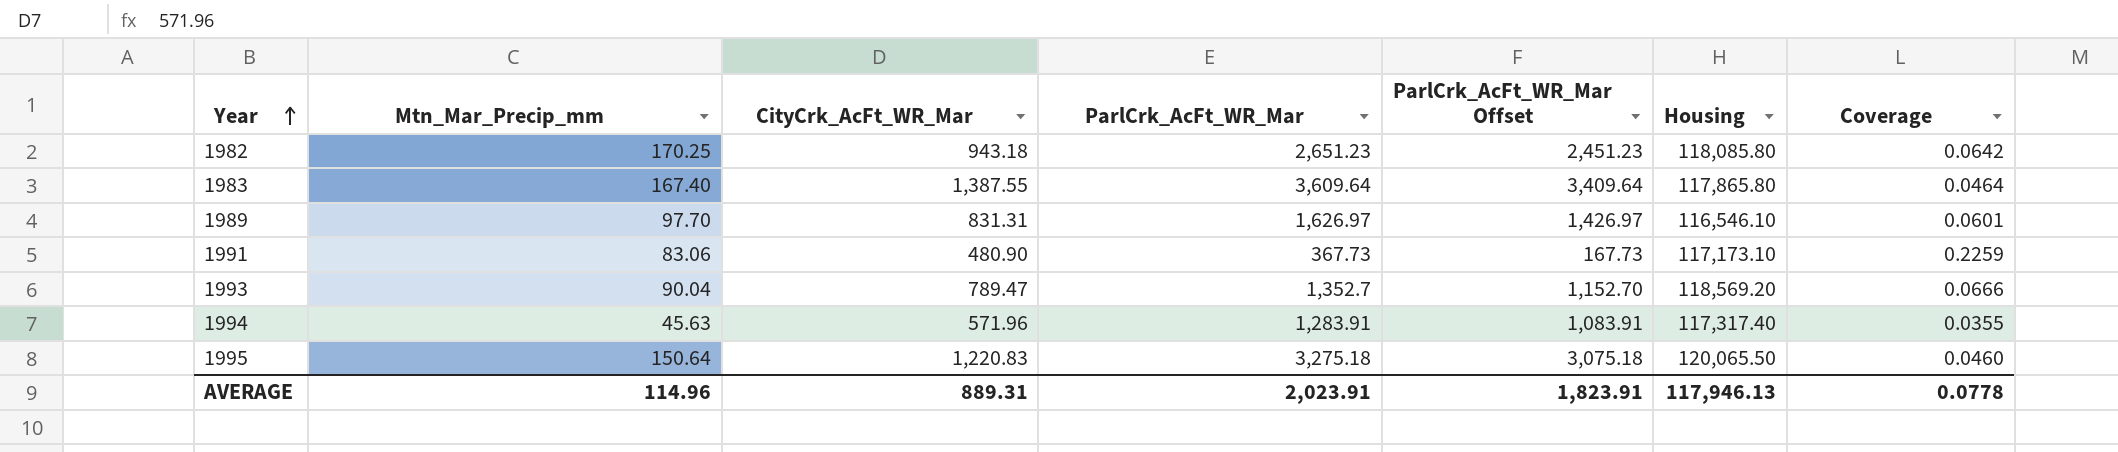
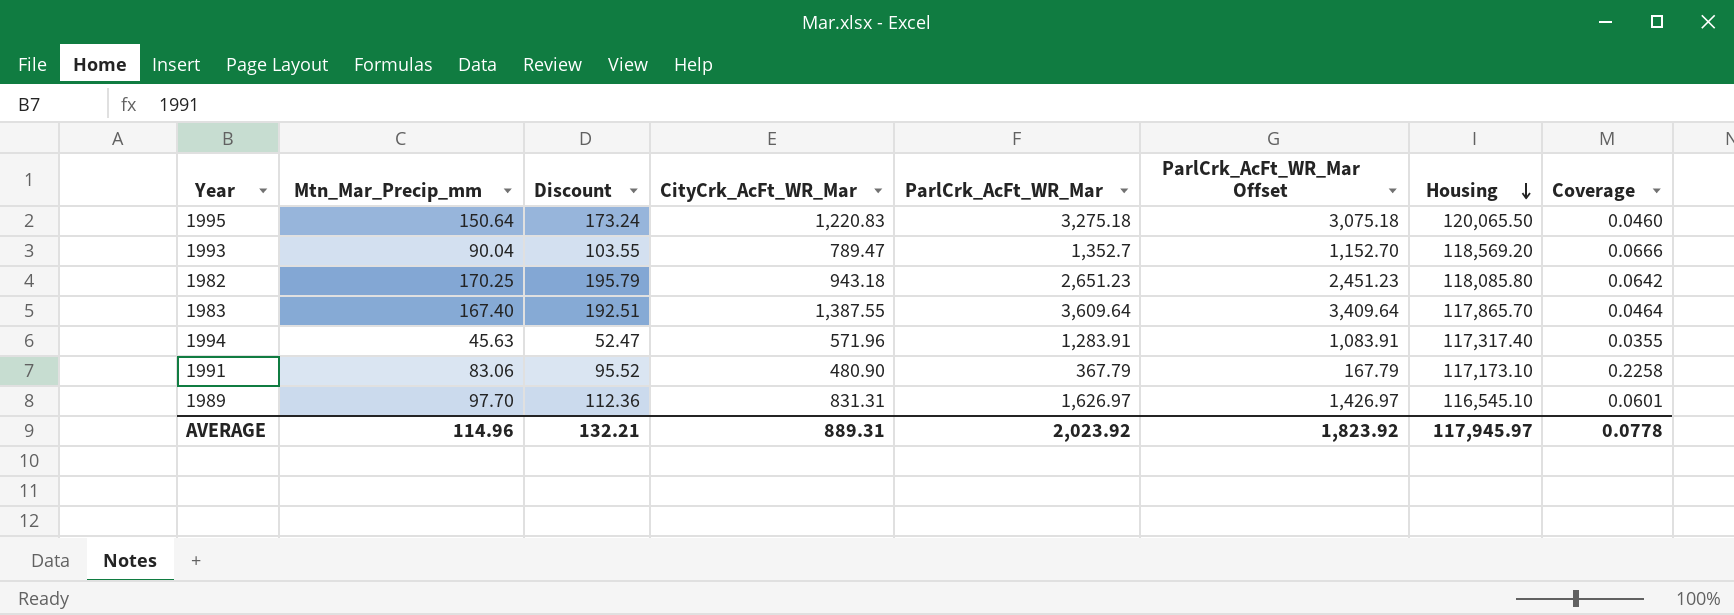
row order: Year ascending -> Housing descending
column Discount | formula: none -> [Mtn_Mar_Precip_mm] * 1.15
1983 | Housing: 117,865.80 -> 117,865.70
1991 | ParlCrk_AcFt_WR_Mar: 367.73 -> 367.79
1991 | ParlCrk_AcFt_WR_Mar Offset: 167.73 -> 167.79
1991 | Coverage: 0.2259 -> 0.2258
1989 | Housing: 116,546.10 -> 116,545.10
AVERAGE | ParlCrk_AcFt_WR_Mar: 2,023.91 -> 2,023.92
AVERAGE | ParlCrk_AcFt_WR_Mar Offset: 1,823.91 -> 1,823.92
AVERAGE | Housing: 117,946.13 -> 117,945.97

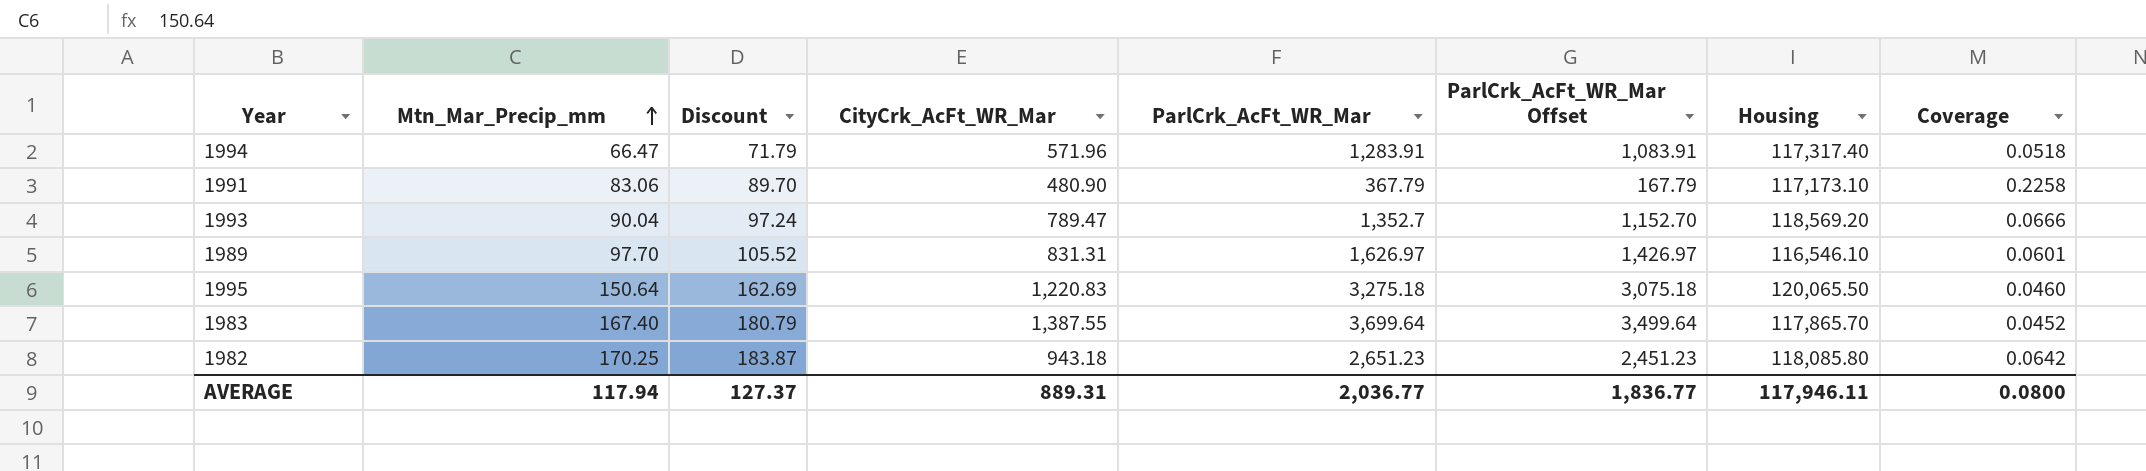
row order: Housing descending -> Mtn_Mar_Precip_mm ascending
column Discount | formula: [Mtn_Mar_Precip_mm] * 1.15 -> [Mtn_Mar_Precip_mm] * 1.08
1994 | Mtn_Mar_Precip_mm: 45.63 -> 66.47
1994 | Coverage: 0.0355 -> 0.0518
1989 | Housing: 116,545.10 -> 116,546.10
1983 | ParlCrk_AcFt_WR_Mar: 3,609.64 -> 3,699.64
1983 | ParlCrk_AcFt_WR_Mar Offset: 3,409.64 -> 3,499.64
1983 | Coverage: 0.0464 -> 0.0452
AVERAGE | Mtn_Mar_Precip_mm: 114.96 -> 117.94
AVERAGE | Discount: 132.21 -> 127.37
AVERAGE | ParlCrk_AcFt_WR_Mar: 2,023.92 -> 2,036.77
AVERAGE | ParlCrk_AcFt_WR_Mar Offset: 1,823.92 -> 1,836.77
AVERAGE | Housing: 117,945.97 -> 117,946.11
AVERAGE | Coverage: 0.0778 -> 0.0800

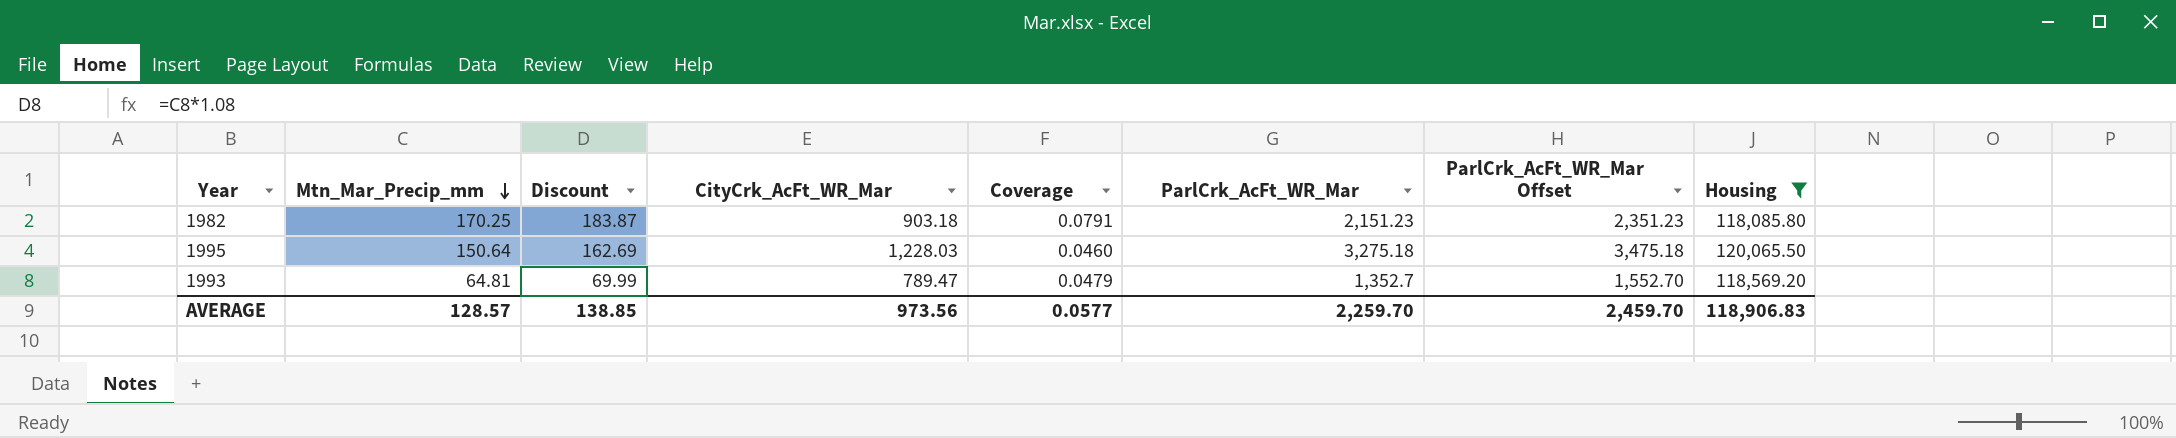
filter: none -> Housing >= 118,085.80
row order: Mtn_Mar_Precip_mm ascending -> Mtn_Mar_Precip_mm descending
column Coverage | position: 8 -> 5
column ParlCrk_AcFt_WR_Mar Offset | formula: [ParlCrk_AcFt_WR_Mar] - 200 -> [ParlCrk_AcFt_WR_Mar] + 200
1982 | CityCrk_AcFt_WR_Mar: 943.18 -> 903.18
1982 | Coverage: 0.0642 -> 0.0791
1982 | ParlCrk_AcFt_WR_Mar: 2,651.23 -> 2,151.23
1995 | CityCrk_AcFt_WR_Mar: 1,220.83 -> 1,228.03
1993 | Mtn_Mar_Precip_mm: 90.04 -> 64.81
1993 | Discount: 97.24 -> 69.99
1993 | Coverage: 0.0666 -> 0.0479
AVERAGE | Mtn_Mar_Precip_mm: 117.94 -> 128.57
AVERAGE | Discount: 127.37 -> 138.85
AVERAGE | CityCrk_AcFt_WR_Mar: 889.31 -> 973.56
AVERAGE | Coverage: 0.0800 -> 0.0577
AVERAGE | ParlCrk_AcFt_WR_Mar: 2,036.77 -> 2,259.70
AVERAGE | ParlCrk_AcFt_WR_Mar Offset: 1,836.77 -> 2,459.70
AVERAGE | Housing: 117,946.11 -> 118,906.83

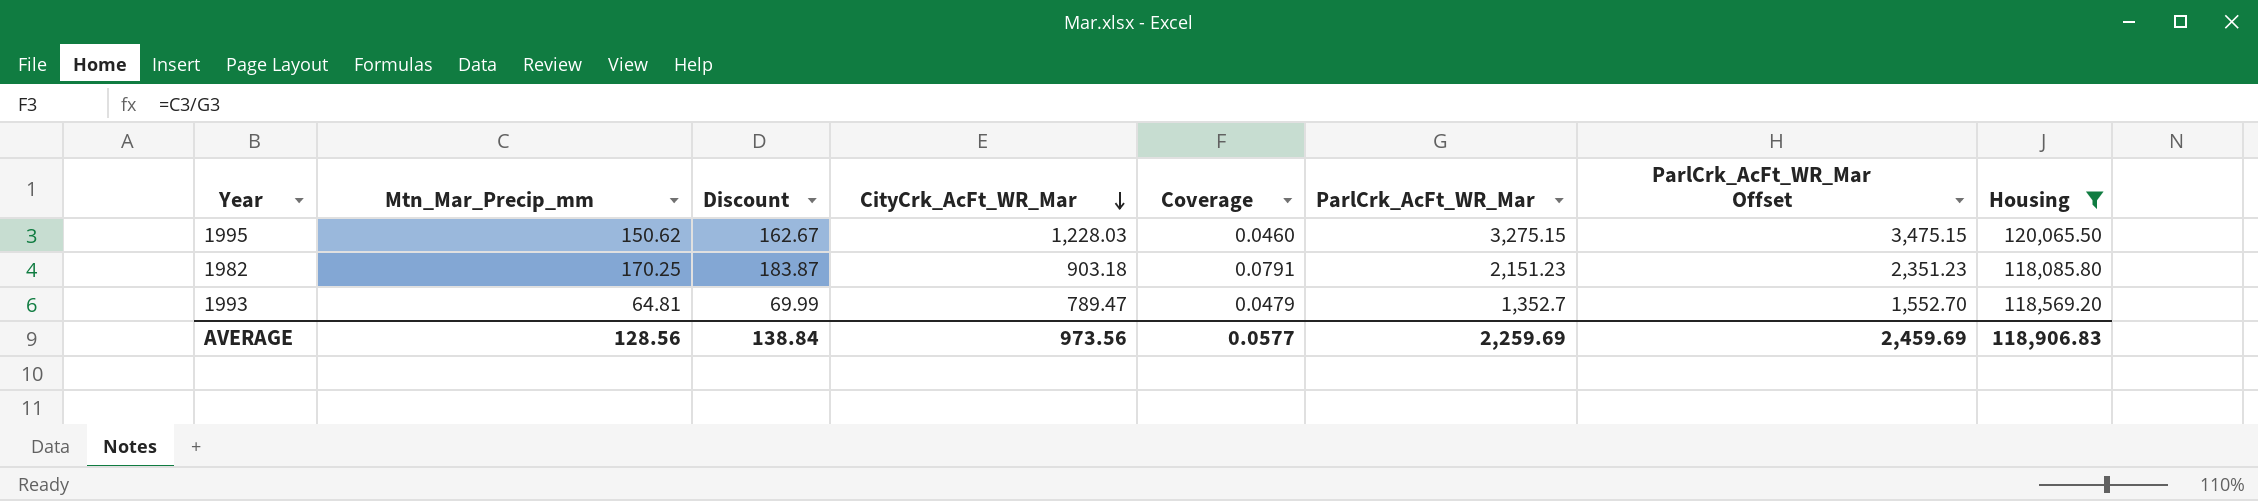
row order: Mtn_Mar_Precip_mm descending -> CityCrk_AcFt_WR_Mar descending
1995 | Mtn_Mar_Precip_mm: 150.64 -> 150.62
1995 | Discount: 162.69 -> 162.67
1995 | ParlCrk_AcFt_WR_Mar: 3,275.18 -> 3,275.15
1995 | ParlCrk_AcFt_WR_Mar Offset: 3,475.18 -> 3,475.15
AVERAGE | Mtn_Mar_Precip_mm: 128.57 -> 128.56
AVERAGE | Discount: 138.85 -> 138.84
AVERAGE | ParlCrk_AcFt_WR_Mar: 2,259.70 -> 2,259.69
AVERAGE | ParlCrk_AcFt_WR_Mar Offset: 2,459.70 -> 2,459.69

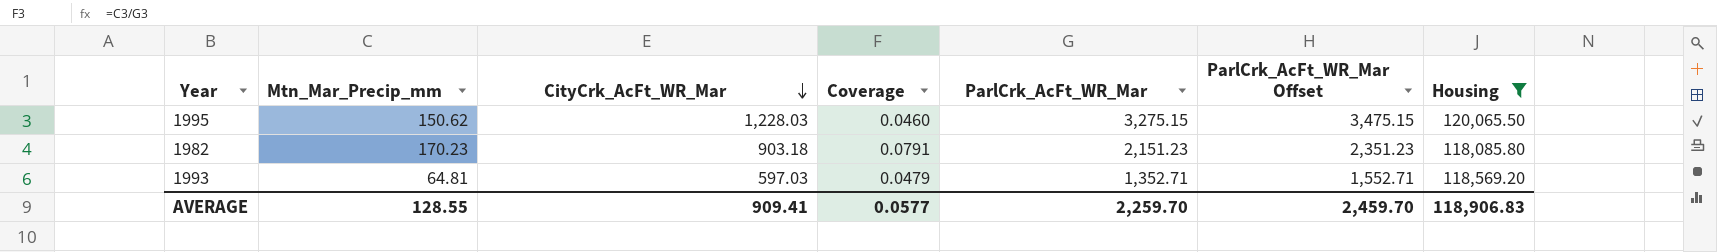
column Discount | formula: [Mtn_Mar_Precip_mm] * 1.08 -> none
1982 | Mtn_Mar_Precip_mm: 170.25 -> 170.23
1993 | CityCrk_AcFt_WR_Mar: 789.47 -> 597.03
1993 | ParlCrk_AcFt_WR_Mar: 1,352.7 -> 1,352.71
1993 | ParlCrk_AcFt_WR_Mar Offset: 1,552.70 -> 1,552.71
AVERAGE | Mtn_Mar_Precip_mm: 128.56 -> 128.55
AVERAGE | CityCrk_AcFt_WR_Mar: 973.56 -> 909.41
AVERAGE | ParlCrk_AcFt_WR_Mar: 2,259.69 -> 2,259.70
AVERAGE | ParlCrk_AcFt_WR_Mar Offset: 2,459.69 -> 2,459.70

